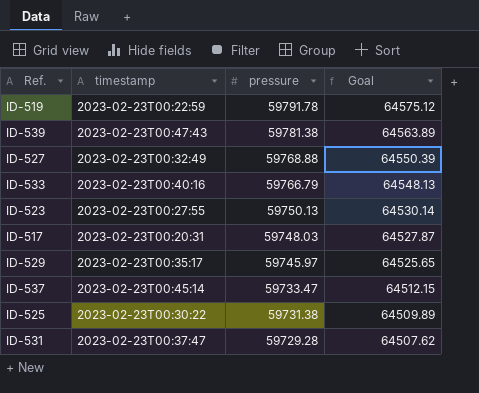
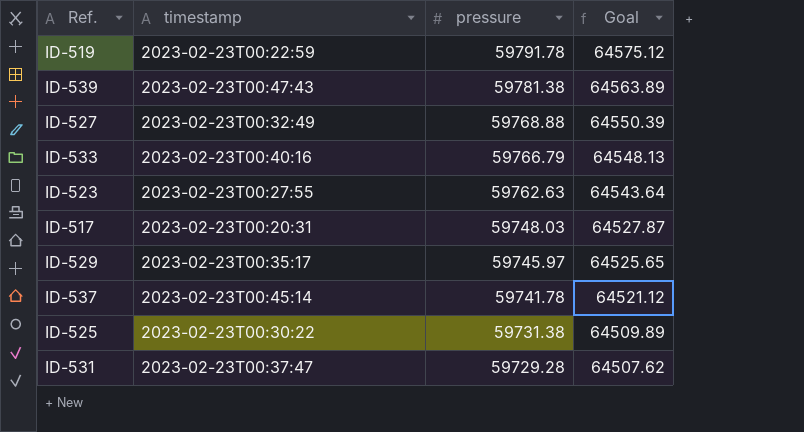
ID-523 | pressure: 59750.13 -> 59762.63
ID-523 | Goal: 64530.14 -> 64543.64
ID-537 | pressure: 59733.47 -> 59741.78
ID-537 | Goal: 64512.15 -> 64521.12

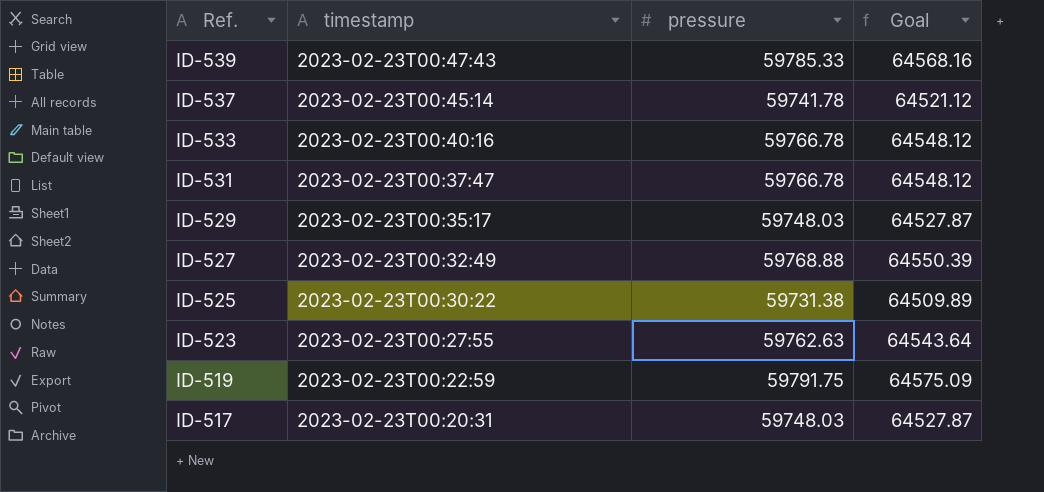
row order: pressure descending -> Ref. descending
ID-539 | pressure: 59781.38 -> 59785.33
ID-539 | Goal: 64563.89 -> 64568.16
ID-533 | pressure: 59766.79 -> 59766.78
ID-533 | Goal: 64548.13 -> 64548.12
ID-531 | pressure: 59729.28 -> 59766.78
ID-531 | Goal: 64507.62 -> 64548.12
ID-529 | pressure: 59745.97 -> 59748.03
ID-529 | Goal: 64525.65 -> 64527.87
ID-519 | pressure: 59791.78 -> 59791.75
ID-519 | Goal: 64575.12 -> 64575.09

